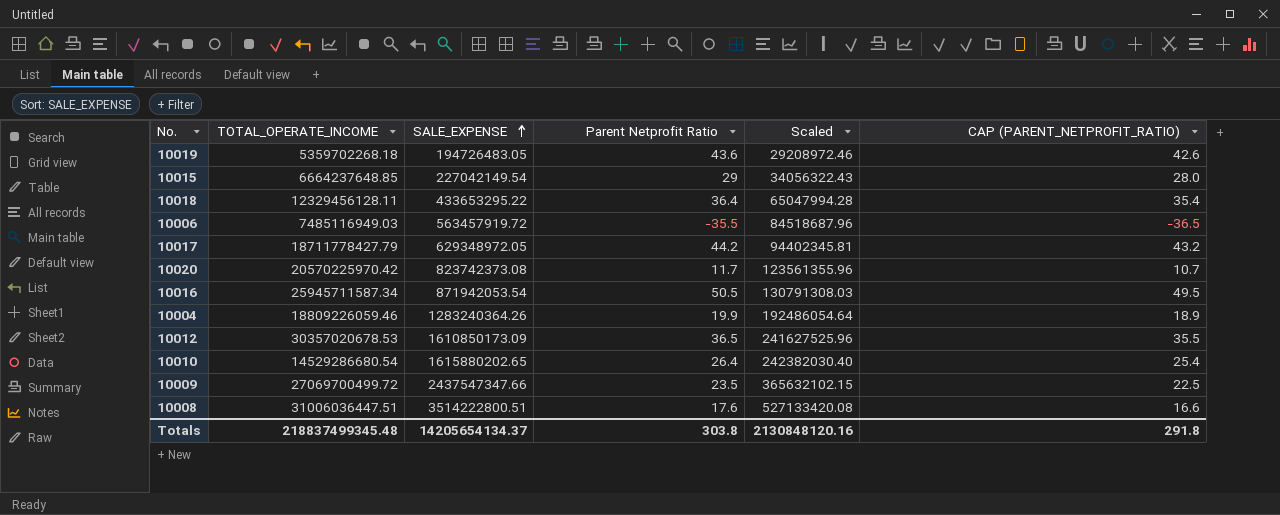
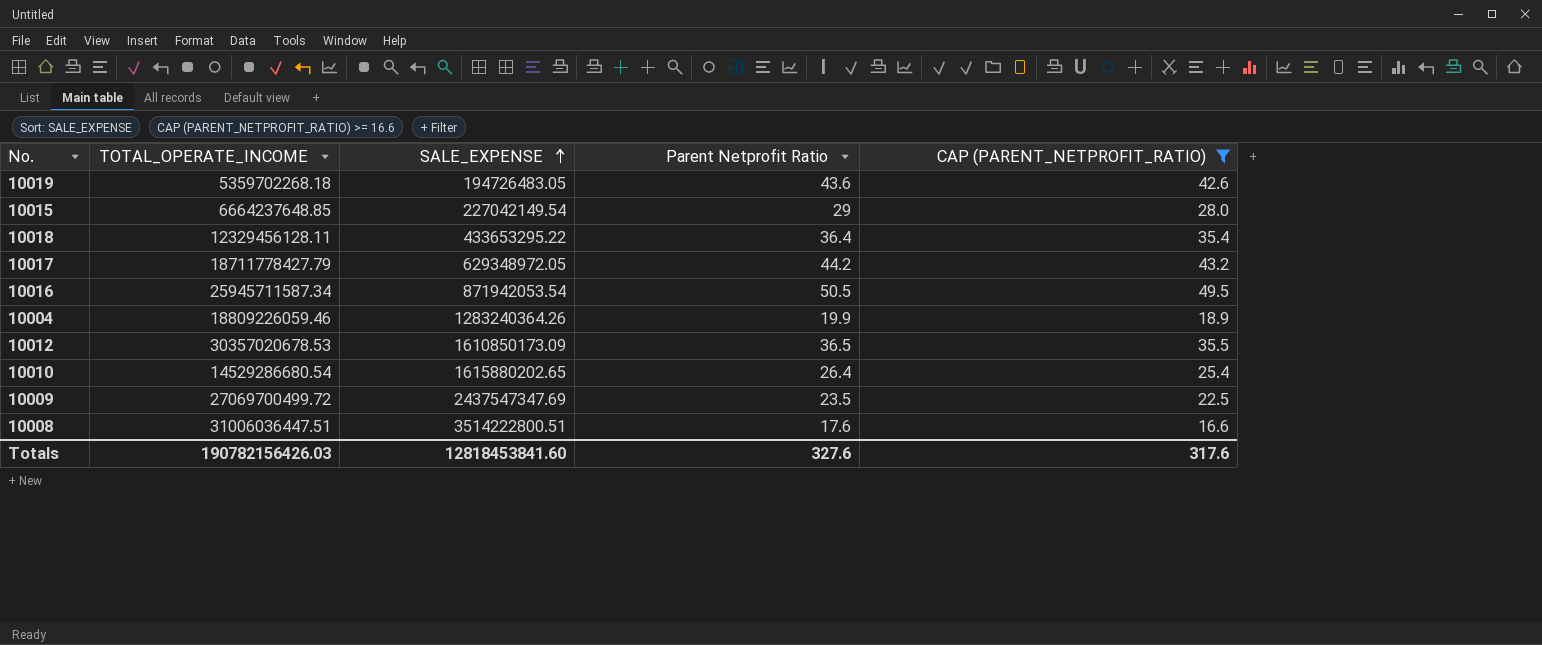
filter: none -> CAP (PARENT_NETPROFIT_RATIO) >= 16.6
column Scaled | formula: [SALE_EXPENSE] * 0.15 -> none
10009 | SALE_EXPENSE: 2437547347.66 -> 2437547347.69
Totals | TOTAL_OPERATE_INCOME: 218837499345.48 -> 190782156426.03
Totals | SALE_EXPENSE: 14205654134.37 -> 12818453841.60
Totals | Parent Netprofit Ratio: 303.8 -> 327.6
Totals | CAP (PARENT_NETPROFIT_RATIO): 291.8 -> 317.6

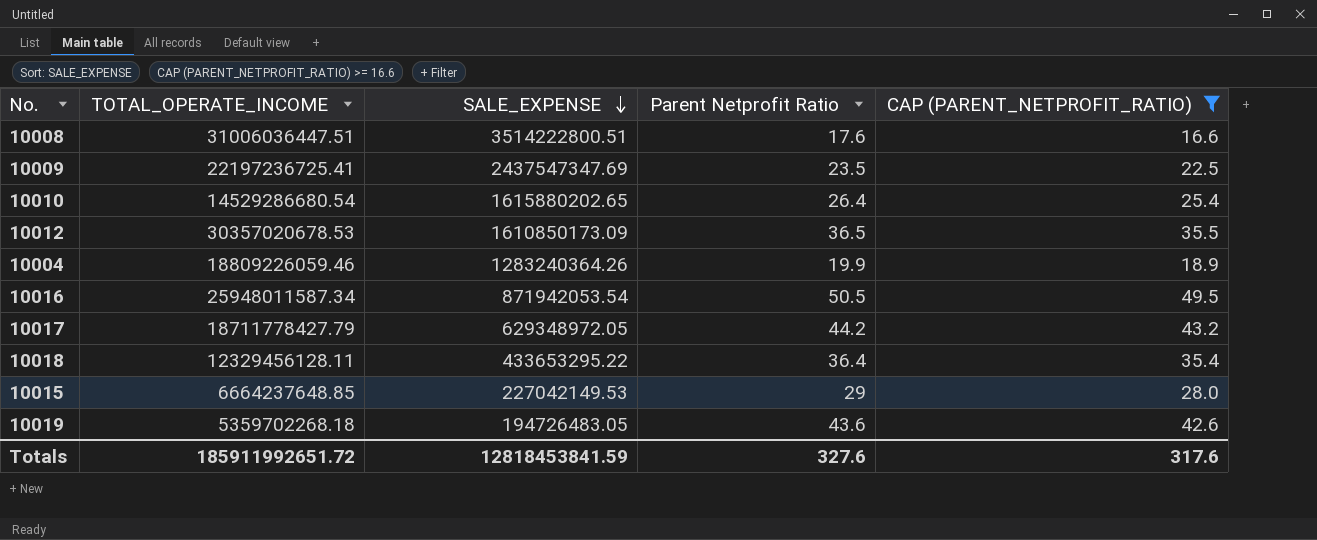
row order: SALE_EXPENSE ascending -> SALE_EXPENSE descending
10009 | TOTAL_OPERATE_INCOME: 27069700499.72 -> 22197236725.41
10016 | TOTAL_OPERATE_INCOME: 25945711587.34 -> 25948011587.34
10015 | SALE_EXPENSE: 227042149.54 -> 227042149.53
Totals | TOTAL_OPERATE_INCOME: 190782156426.03 -> 185911992651.72
Totals | SALE_EXPENSE: 12818453841.60 -> 12818453841.59

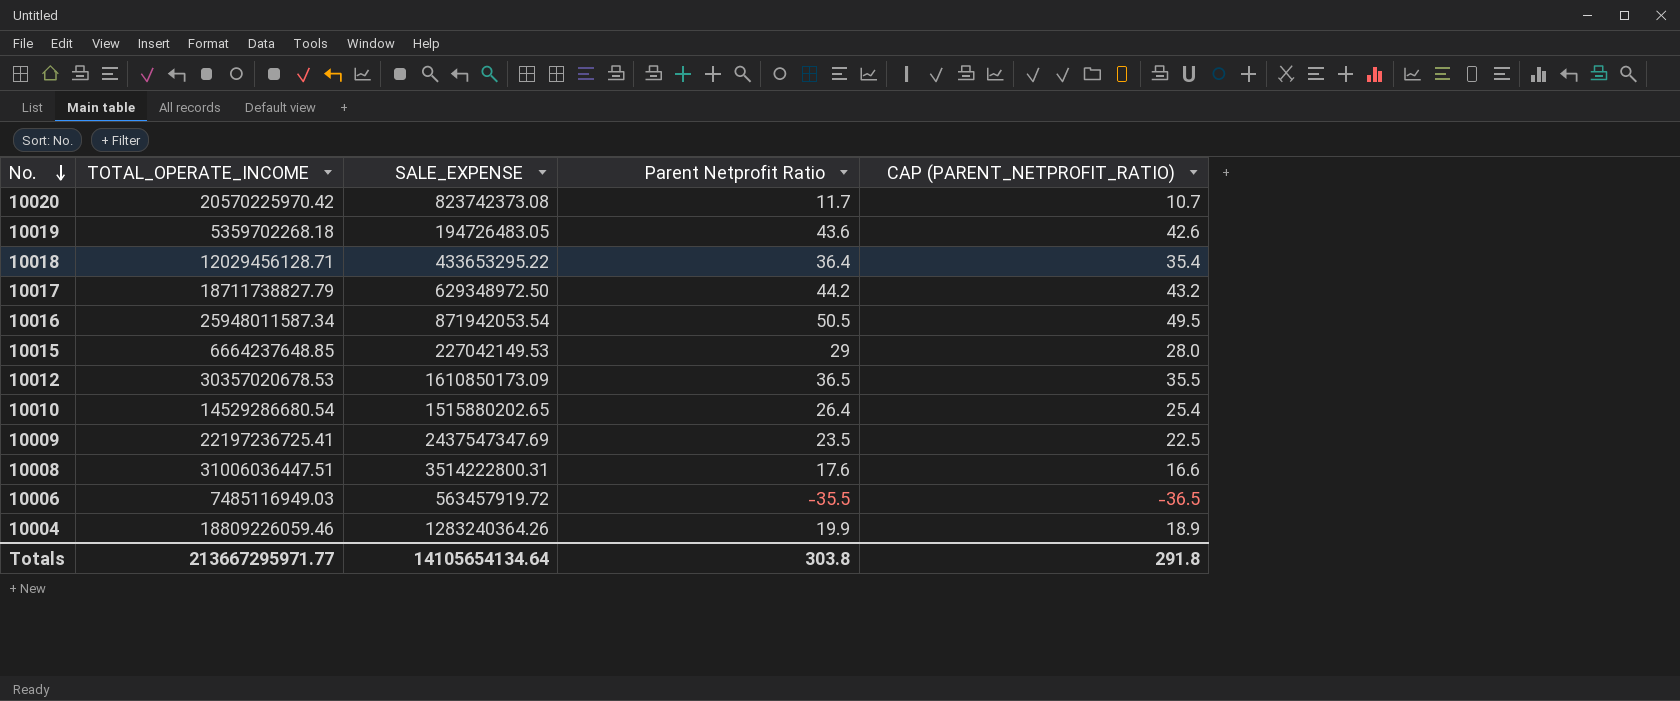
filter: CAP (PARENT_NETPROFIT_RATIO) >= 16.6 -> none
row order: SALE_EXPENSE descending -> No. descending
10018 | TOTAL_OPERATE_INCOME: 12329456128.11 -> 12029456128.71
10017 | TOTAL_OPERATE_INCOME: 18711778427.79 -> 18711738827.79
10017 | SALE_EXPENSE: 629348972.05 -> 629348972.50
10010 | SALE_EXPENSE: 1615880202.65 -> 1515880202.65
10008 | SALE_EXPENSE: 3514222800.51 -> 3514222800.31
Totals | TOTAL_OPERATE_INCOME: 185911992651.72 -> 213667295971.77
Totals | SALE_EXPENSE: 12818453841.59 -> 14105654134.64
Totals | Parent Netprofit Ratio: 327.6 -> 303.8
Totals | CAP (PARENT_NETPROFIT_RATIO): 317.6 -> 291.8

